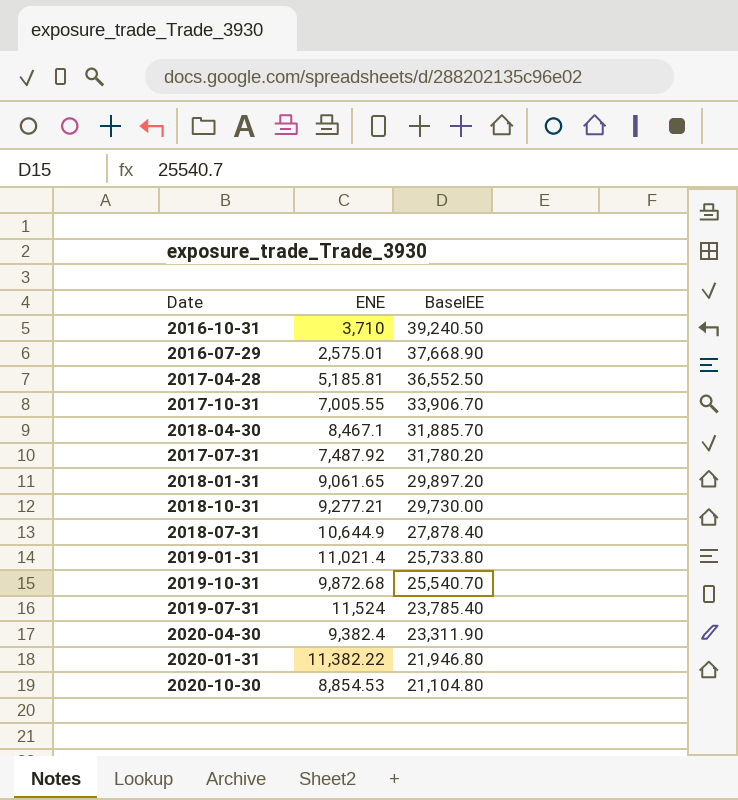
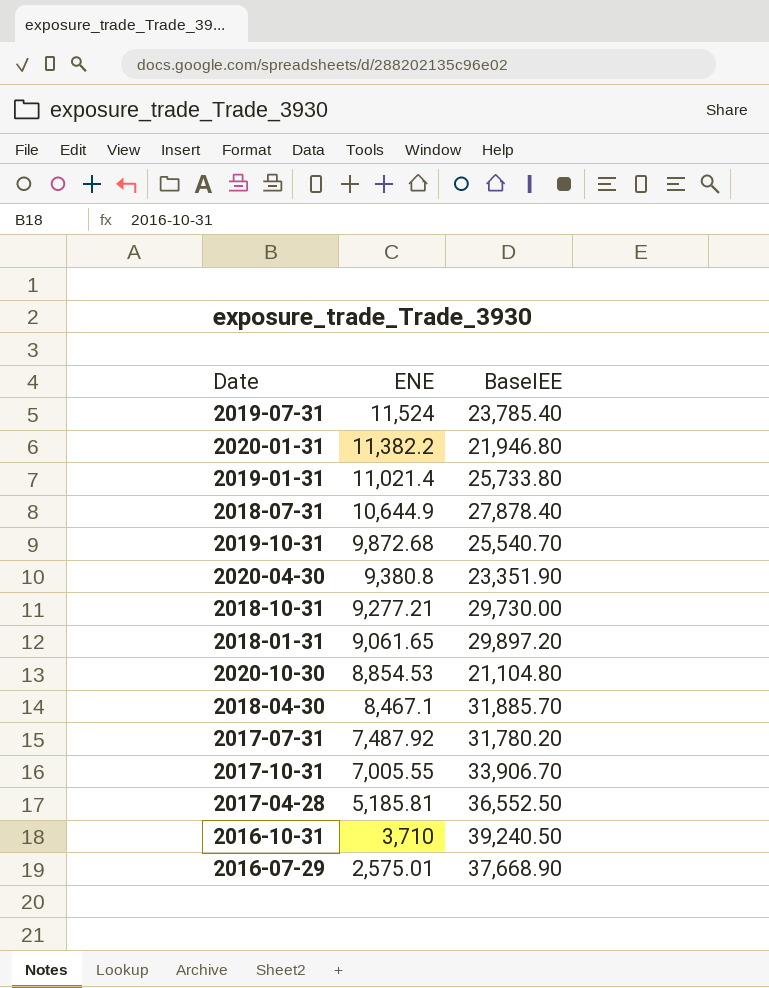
row order: BaselEE descending -> ENE descending
2020-01-31 | ENE: 11,382.22 -> 11,382.2
2020-04-30 | ENE: 9,382.4 -> 9,380.8
2020-04-30 | BaselEE: 23,311.90 -> 23,351.90

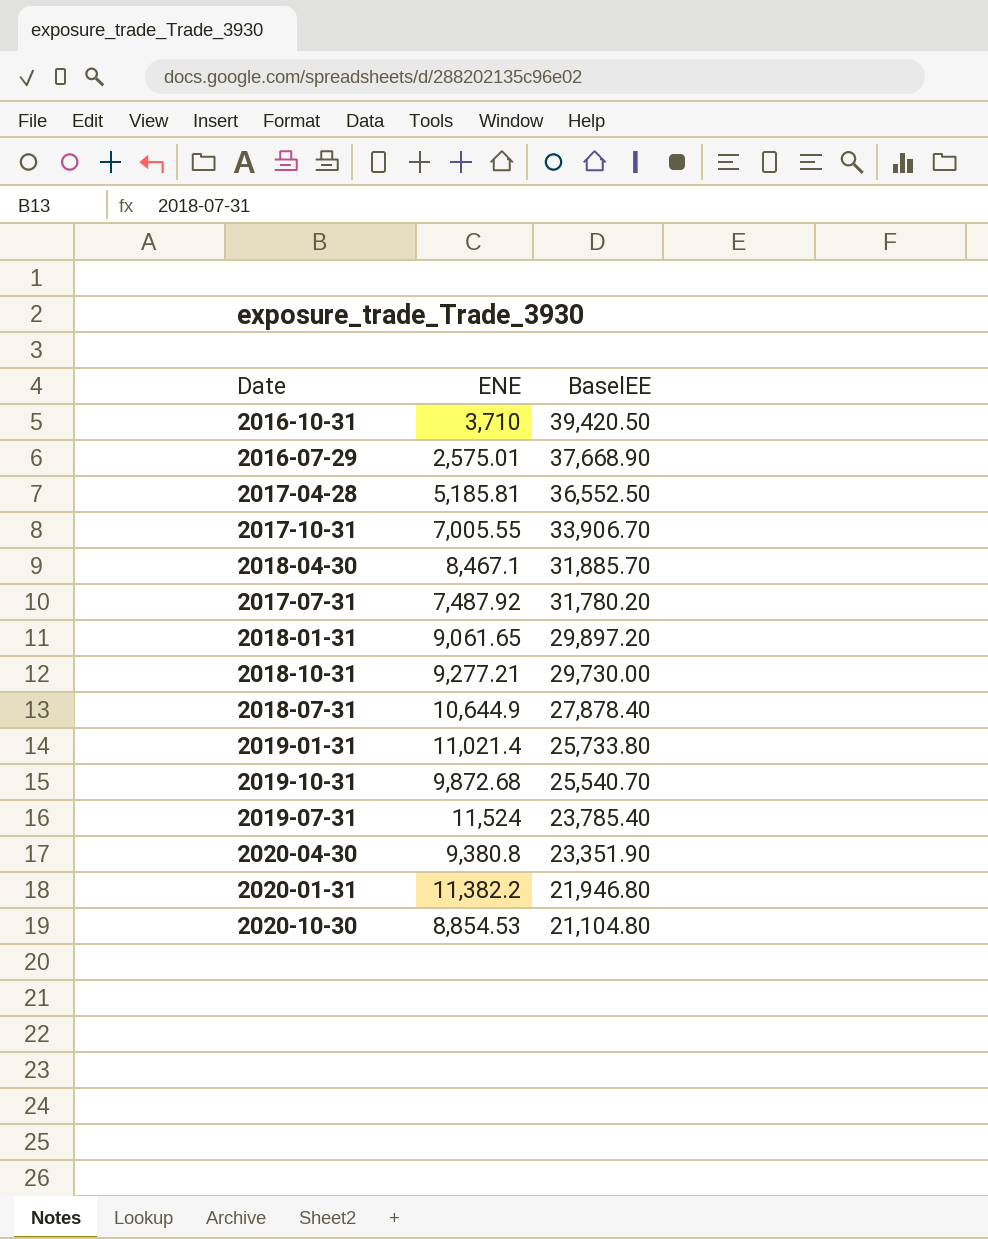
row order: ENE descending -> BaselEE descending
2016-10-31 | BaselEE: 39,240.50 -> 39,420.50

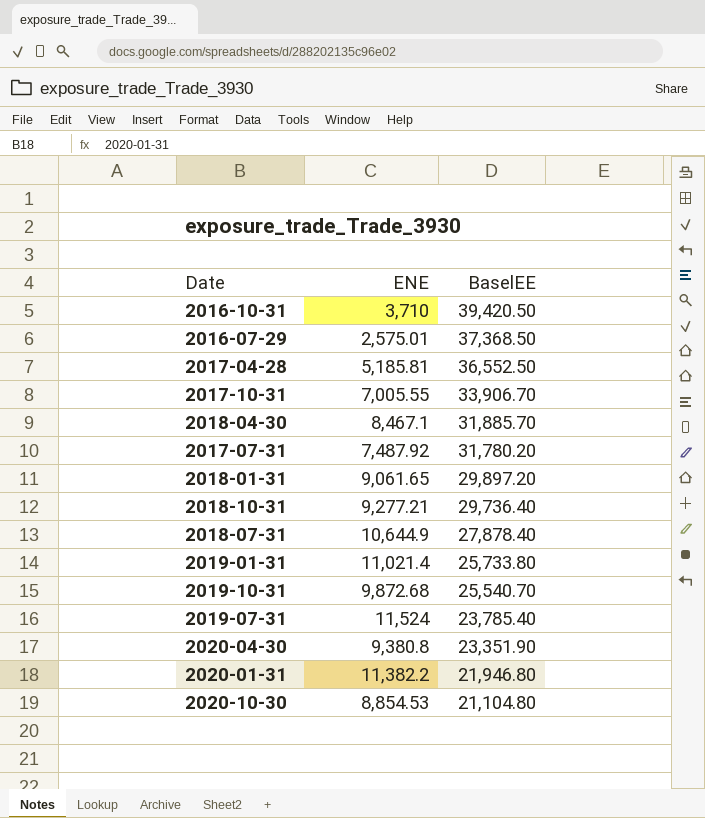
2016-07-29 | BaselEE: 37,668.90 -> 37,368.50
2018-10-31 | BaselEE: 29,730.00 -> 29,736.40

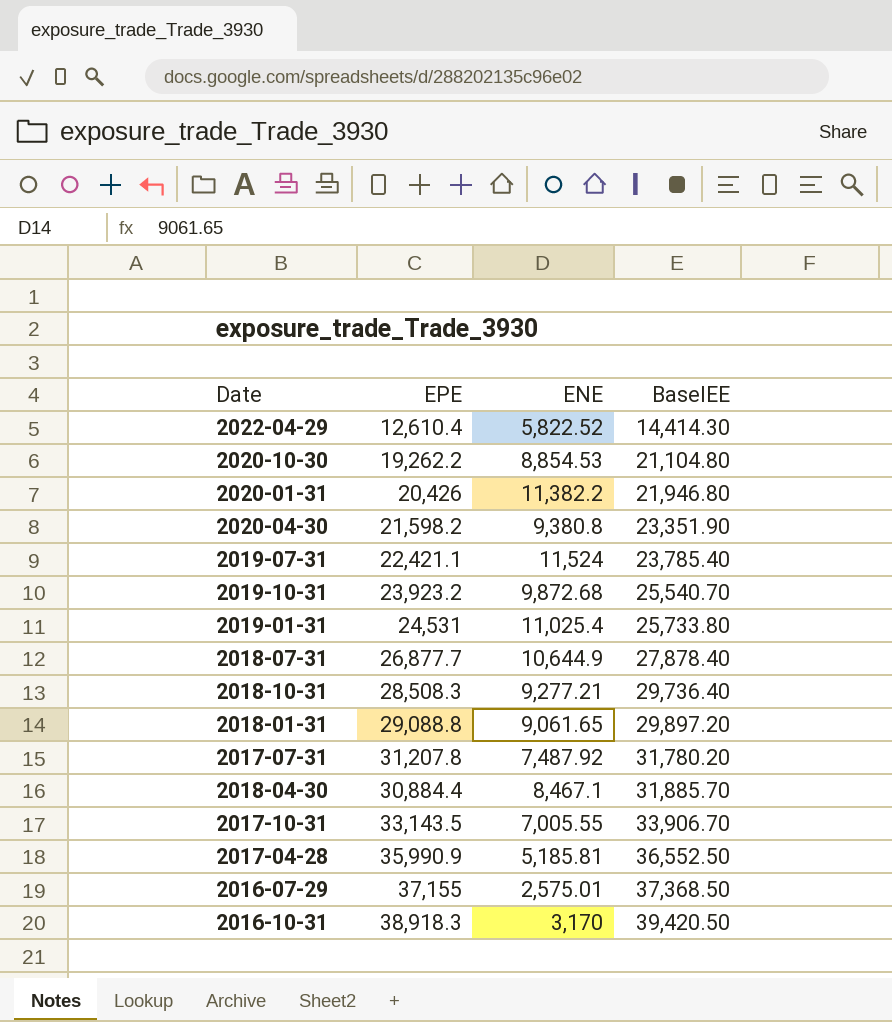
row order: BaselEE descending -> BaselEE ascending
column EPE | position: none -> 2
row 2022-04-29: none -> 12,610.4 | 5,822.52 | 14,414.30
2019-01-31 | ENE: 11,021.4 -> 11,025.4
2016-10-31 | ENE: 3,710 -> 3,170

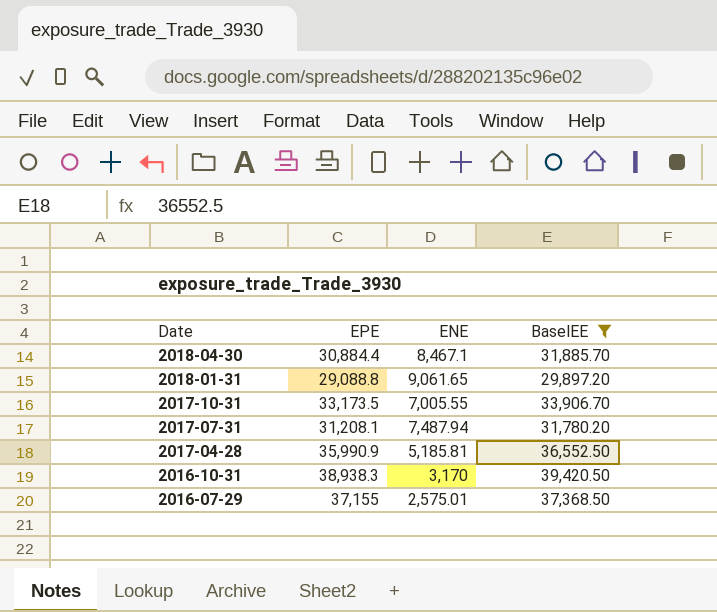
filter: none -> BaselEE >= 29,897.20
row order: BaselEE ascending -> Date descending
2017-10-31 | EPE: 33,143.5 -> 33,173.5
2017-07-31 | EPE: 31,207.8 -> 31,208.1
2017-07-31 | ENE: 7,487.92 -> 7,487.94
2016-10-31 | EPE: 38,918.3 -> 38,938.3

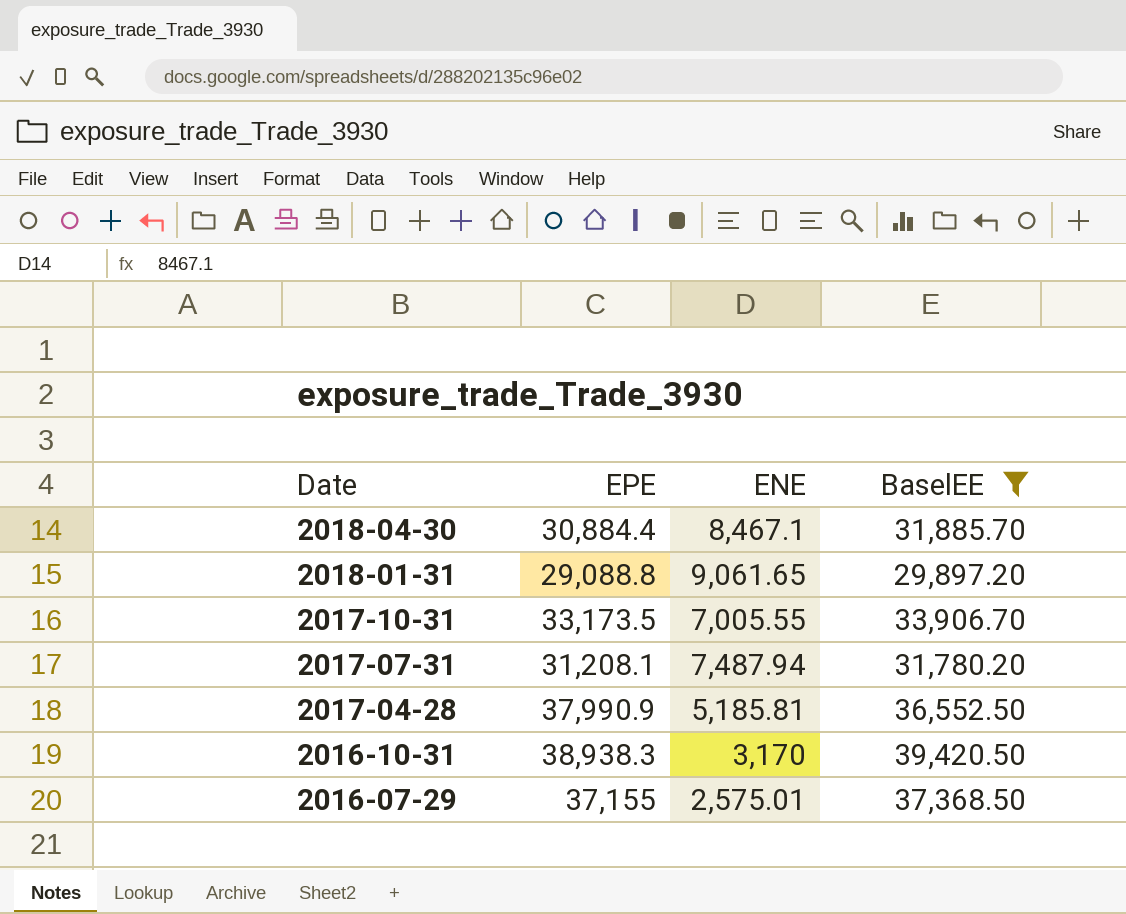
2017-04-28 | EPE: 35,990.9 -> 37,990.9

